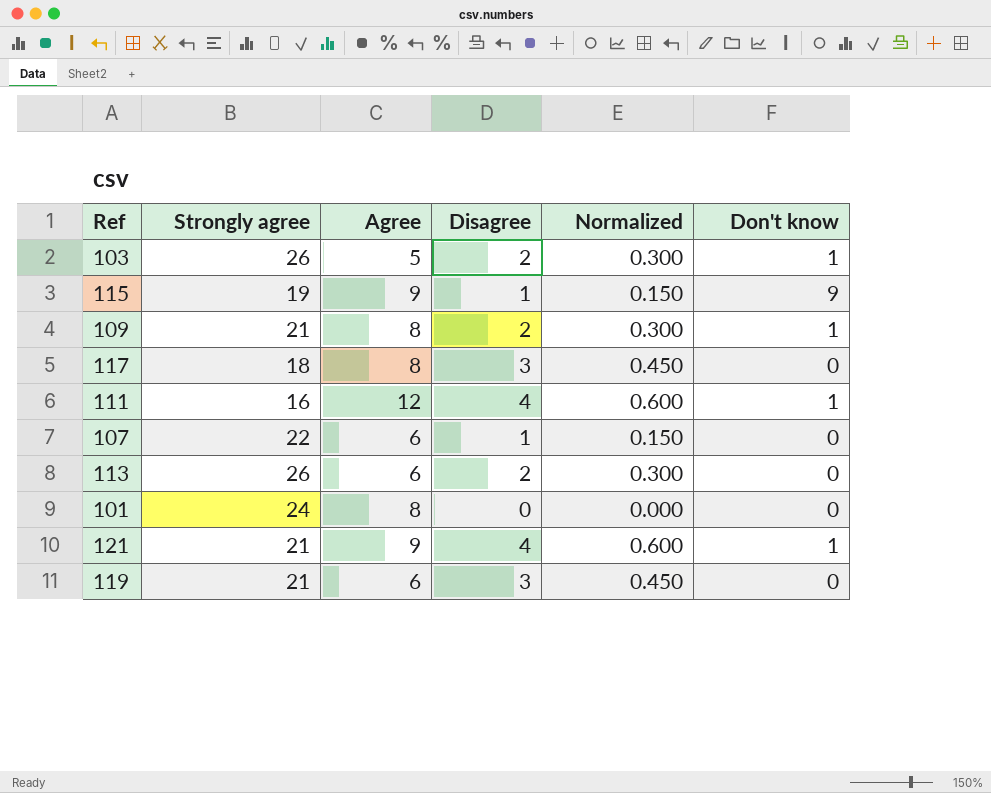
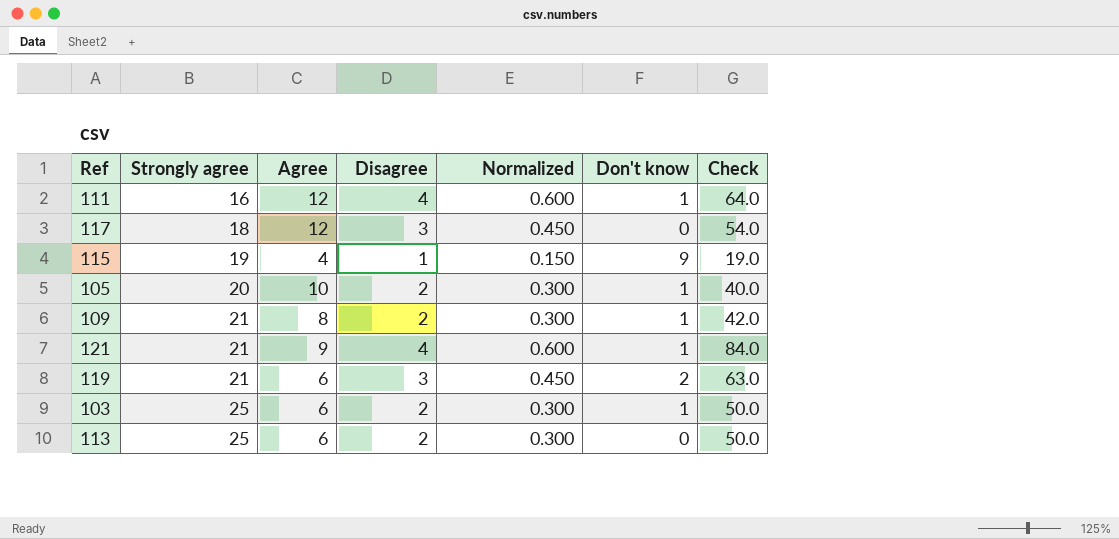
row order: none -> Strongly agree ascending
column Check | formula: none -> [Strongly agree] * [Disagree]
row 107: 22 | 6 | 1 | 0.150 | 0 -> none
row 101: 24 | 8 | 0 | 0.000 | 0 -> none
117 | Agree: 8 -> 12
115 | Agree: 9 -> 4
row 105: none -> 20 | 10 | 2 | 0.300 | 1 | 40.0
119 | Don't know: 0 -> 2
103 | Strongly agree: 26 -> 25
103 | Agree: 5 -> 6
113 | Strongly agree: 26 -> 25

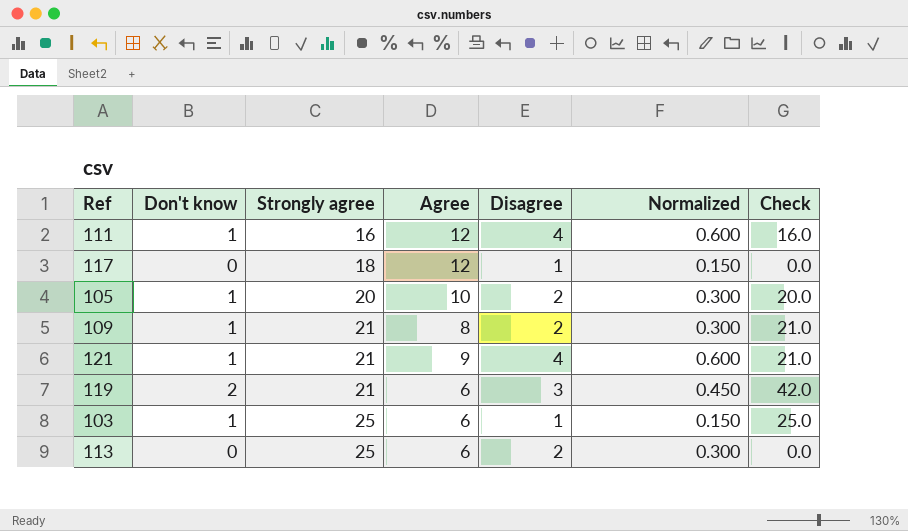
column Don't know | position: 6 -> 2
column Check | formula: [Strongly agree] * [Disagree] -> [Don't know] * [Strongly agree]
row 115: 19 | 4 | 1 | 0.150 | 9 | 19.0 -> none
117 | Disagree: 3 -> 1
117 | Normalized: 0.450 -> 0.150
103 | Disagree: 2 -> 1
103 | Normalized: 0.300 -> 0.150

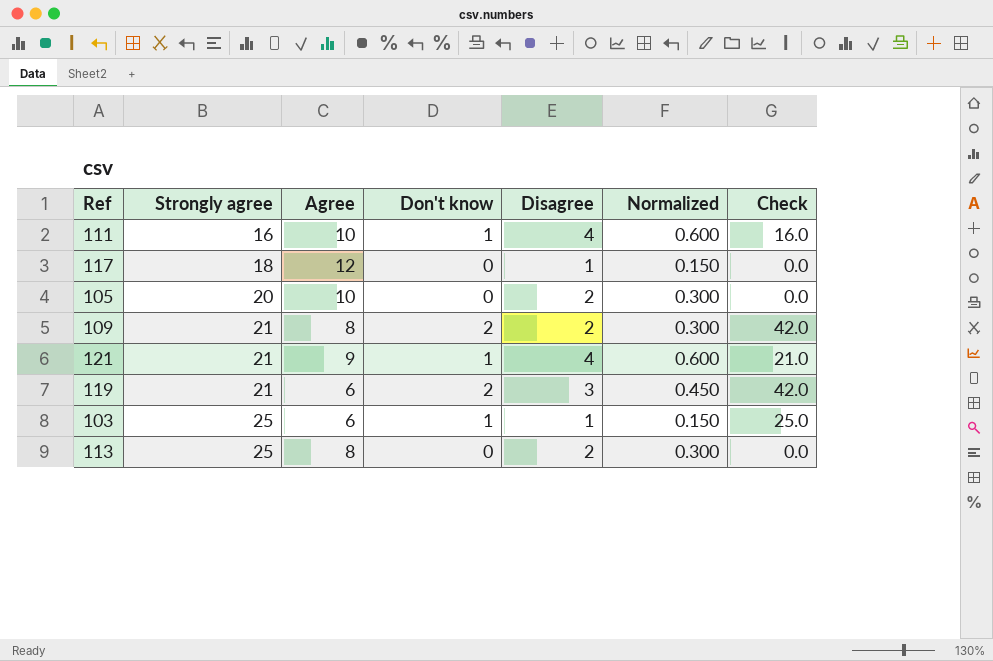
column Don't know | position: 2 -> 4
111 | Agree: 12 -> 10
105 | Don't know: 1 -> 0
105 | Check: 20.0 -> 0.0
109 | Don't know: 1 -> 2
109 | Check: 21.0 -> 42.0
113 | Agree: 6 -> 8

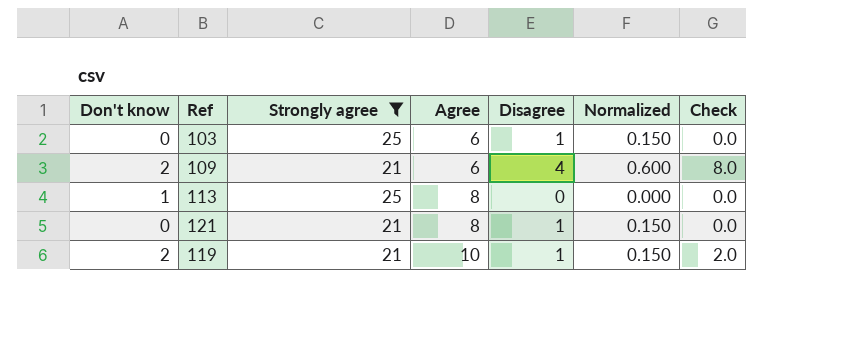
filter: none -> Strongly agree >= 21
row order: Strongly agree ascending -> Agree ascending
column Don't know | position: 4 -> 1
column Check | formula: [Strongly agree] * [Don't know] -> [Don't know] * [Disagree]
103 | Don't know: 1 -> 0
109 | Agree: 8 -> 6
109 | Disagree: 2 -> 4
109 | Normalized: 0.300 -> 0.600
113 | Don't know: 0 -> 1
113 | Disagree: 2 -> 0
113 | Normalized: 0.300 -> 0.000
121 | Don't know: 1 -> 0
121 | Agree: 9 -> 8
121 | Disagree: 4 -> 1
121 | Normalized: 0.600 -> 0.150
119 | Agree: 6 -> 10
119 | Disagree: 3 -> 1
119 | Normalized: 0.450 -> 0.150

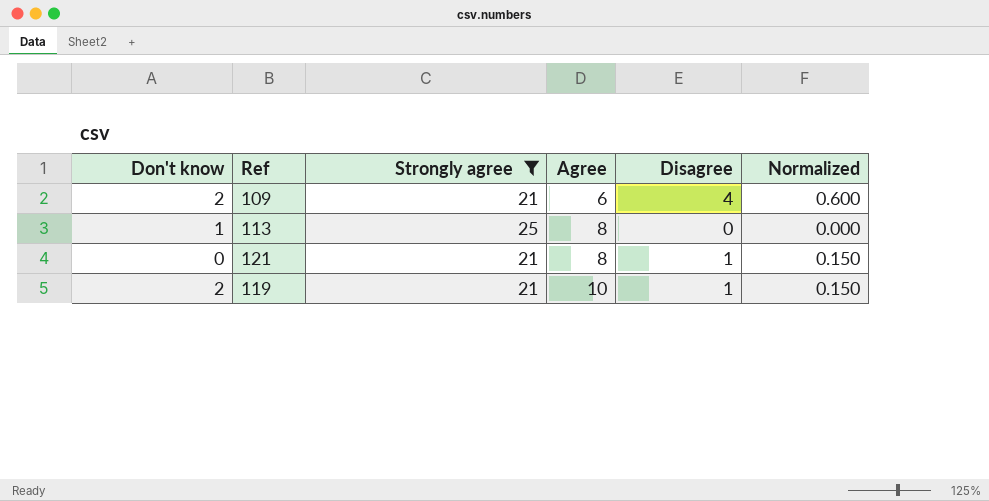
column Check | formula: [Don't know] * [Disagree] -> none
row 103: 0 | 25 | 6 | 1 | 0.150 | 0.0 -> none

